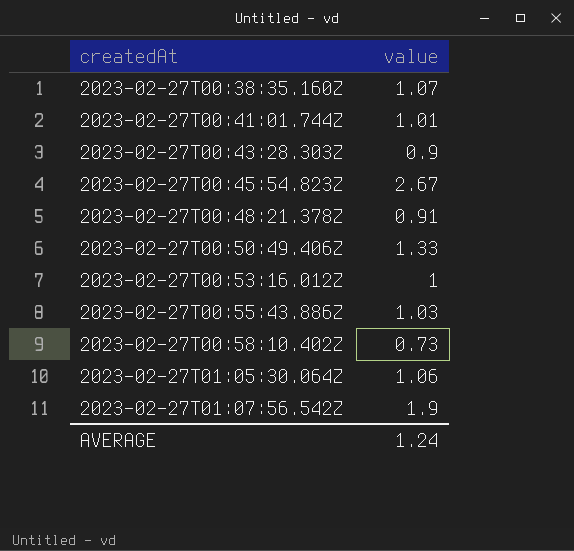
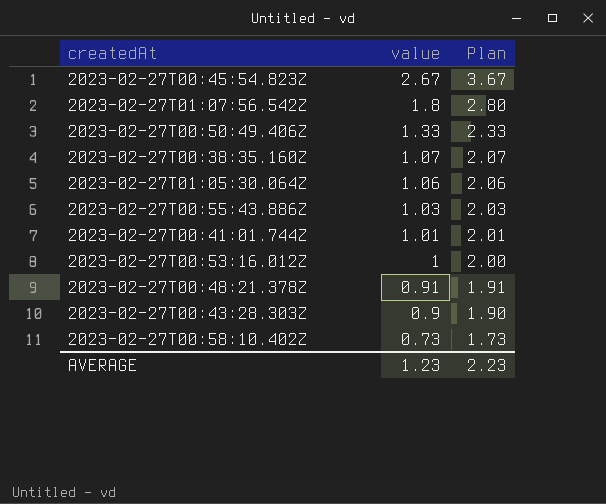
row order: createdAt ascending -> value descending
column Plan | formula: none -> [value] + 1
2023-02-27T01:07:56.542Z | value: 1.9 -> 1.8
AVERAGE | value: 1.24 -> 1.23

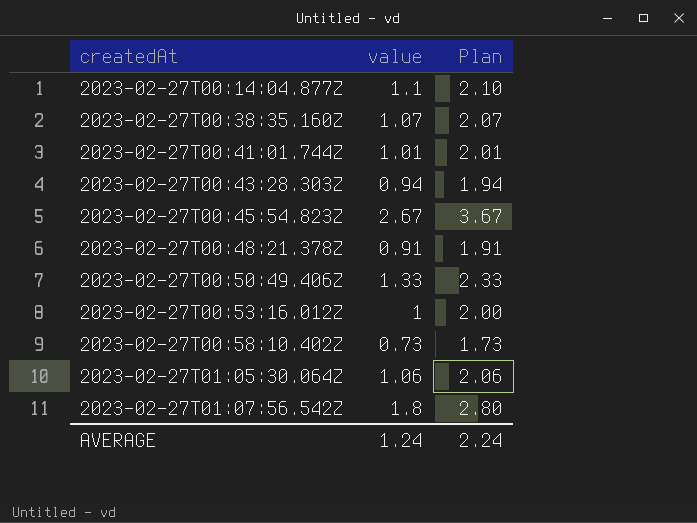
row order: value descending -> createdAt ascending
row 2023-02-27T00:55:43.886Z: 1.03 | 2.03 -> none
row 2023-02-27T00:14:04.877Z: none -> 1.1 | 2.10
2023-02-27T00:43:28.303Z | value: 0.9 -> 0.94
2023-02-27T00:43:28.303Z | Plan: 1.90 -> 1.94
AVERAGE | value: 1.23 -> 1.24
AVERAGE | Plan: 2.23 -> 2.24

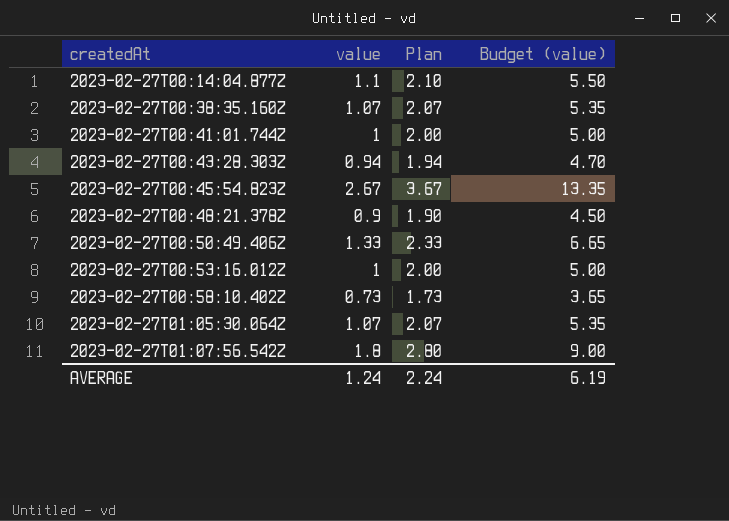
column Budget (value) | formula: none -> [value] * 5
2023-02-27T00:41:01.744Z | value: 1.01 -> 1
2023-02-27T00:41:01.744Z | Plan: 2.01 -> 2.00
2023-02-27T00:48:21.378Z | value: 0.91 -> 0.9
2023-02-27T00:48:21.378Z | Plan: 1.91 -> 1.90
2023-02-27T01:05:30.064Z | value: 1.06 -> 1.07
2023-02-27T01:05:30.064Z | Plan: 2.06 -> 2.07

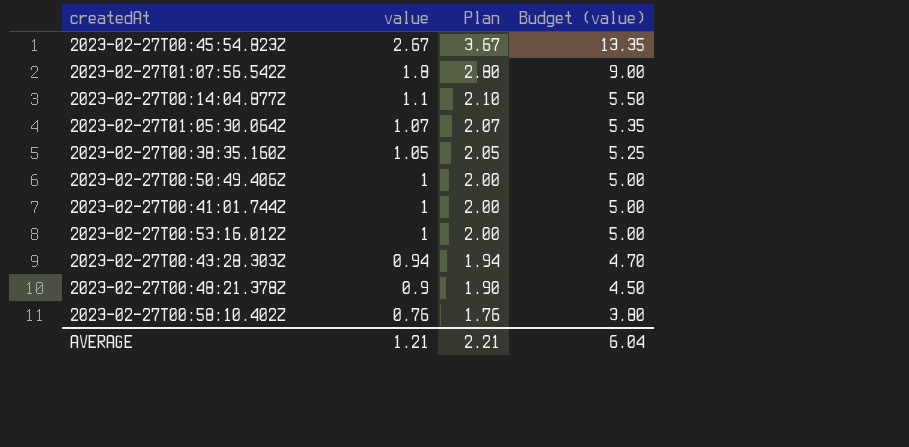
row order: createdAt ascending -> value descending
2023-02-27T00:38:35.160Z | value: 1.07 -> 1.05
2023-02-27T00:38:35.160Z | Plan: 2.07 -> 2.05
2023-02-27T00:38:35.160Z | Budget (value): 5.35 -> 5.25
2023-02-27T00:50:49.406Z | value: 1.33 -> 1
2023-02-27T00:50:49.406Z | Plan: 2.33 -> 2.00
2023-02-27T00:50:49.406Z | Budget (value): 6.65 -> 5.00
2023-02-27T00:58:10.402Z | value: 0.73 -> 0.76
2023-02-27T00:58:10.402Z | Plan: 1.73 -> 1.76
2023-02-27T00:58:10.402Z | Budget (value): 3.65 -> 3.80
AVERAGE | value: 1.24 -> 1.21
AVERAGE | Plan: 2.24 -> 2.21
AVERAGE | Budget (value): 6.19 -> 6.04

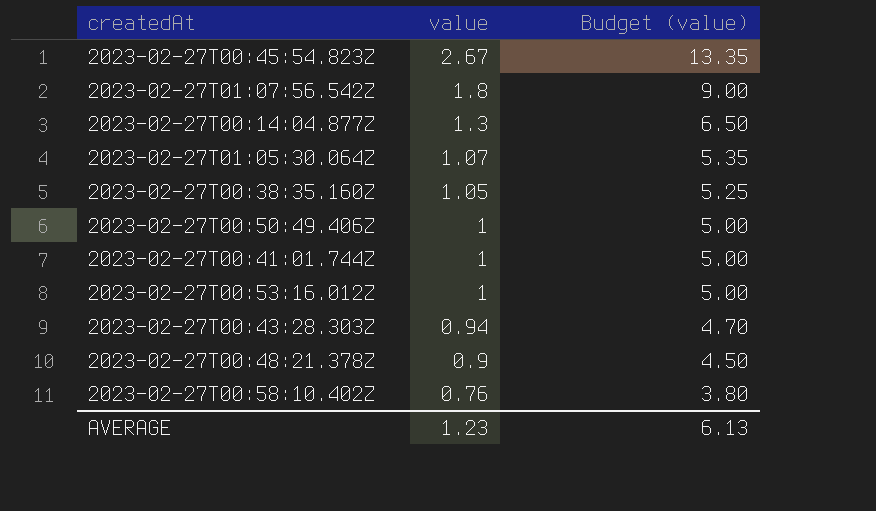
column Plan | formula: [value] + 1 -> none
2023-02-27T00:14:04.877Z | value: 1.1 -> 1.3
2023-02-27T00:14:04.877Z | Budget (value): 5.50 -> 6.50
AVERAGE | value: 1.21 -> 1.23
AVERAGE | Budget (value): 6.04 -> 6.13

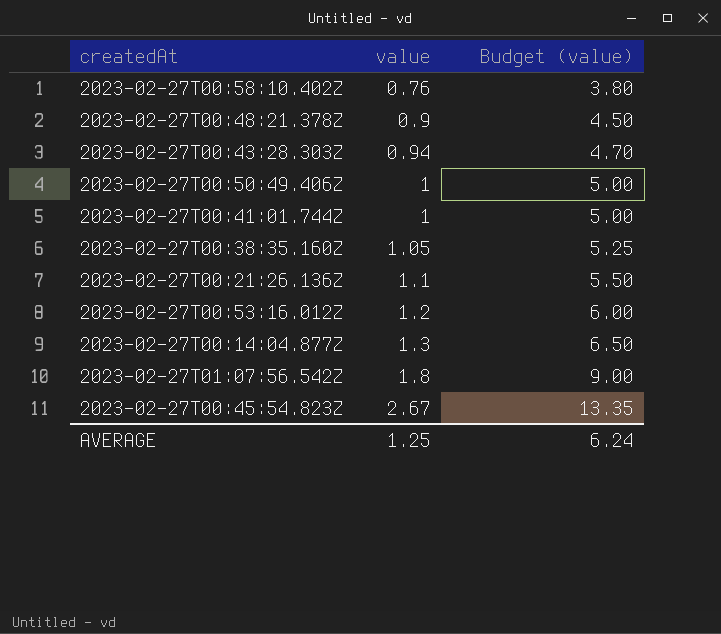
row order: value descending -> value ascending
row 2023-02-27T01:05:30.064Z: 1.07 | 5.35 -> none
row 2023-02-27T00:21:26.136Z: none -> 1.1 | 5.50
2023-02-27T00:53:16.012Z | value: 1 -> 1.2
2023-02-27T00:53:16.012Z | Budget (value): 5.00 -> 6.00
AVERAGE | value: 1.23 -> 1.25
AVERAGE | Budget (value): 6.13 -> 6.24

